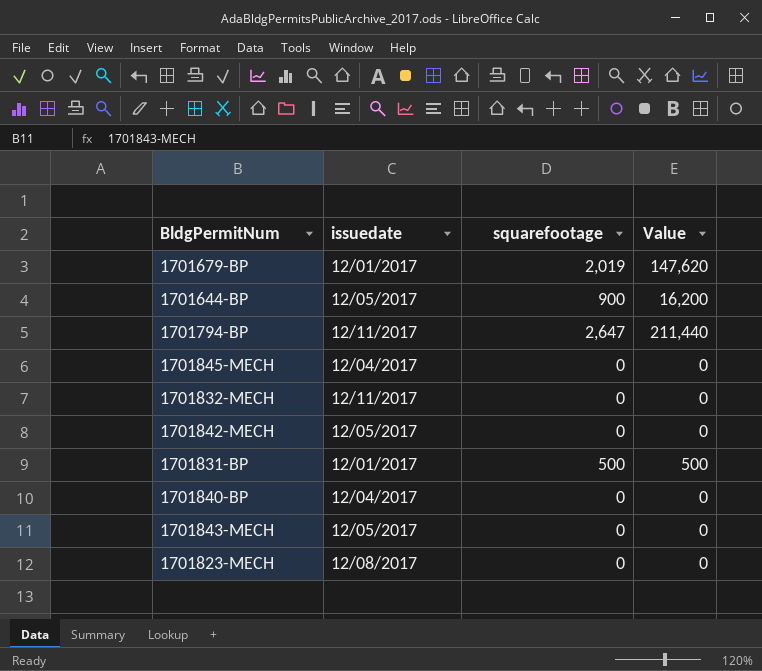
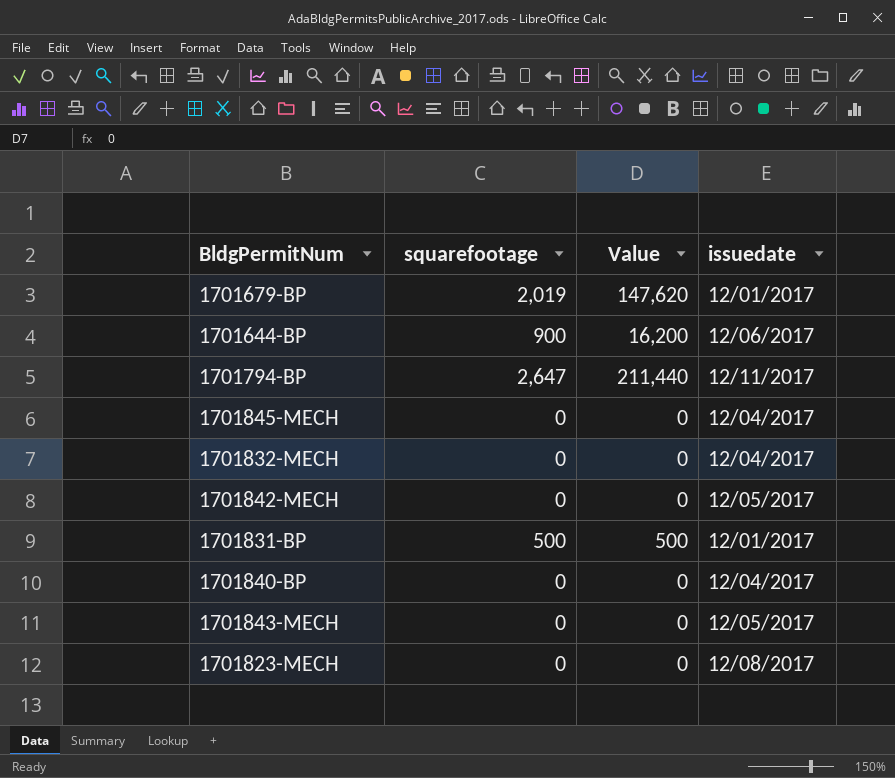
column issuedate | position: 2 -> 4
1701644-BP | issuedate: 12/05/2017 -> 12/06/2017
1701832-MECH | issuedate: 12/11/2017 -> 12/04/2017

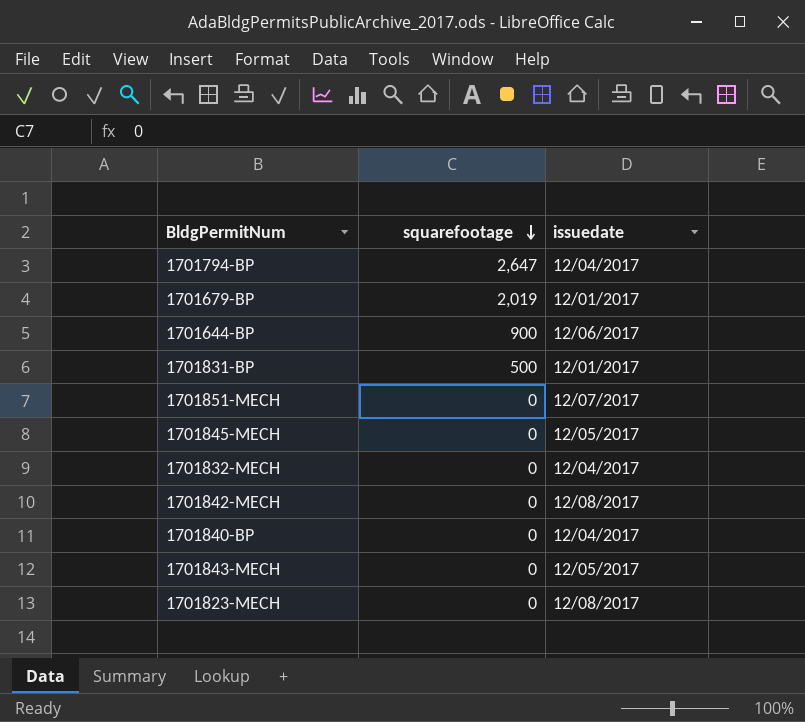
row order: none -> squarefootage descending
column Value | position: 3 -> none
1701794-BP | issuedate: 12/11/2017 -> 12/04/2017
row 1701851-MECH: none -> 0 | 12/07/2017
1701845-MECH | issuedate: 12/04/2017 -> 12/05/2017
1701842-MECH | issuedate: 12/05/2017 -> 12/08/2017

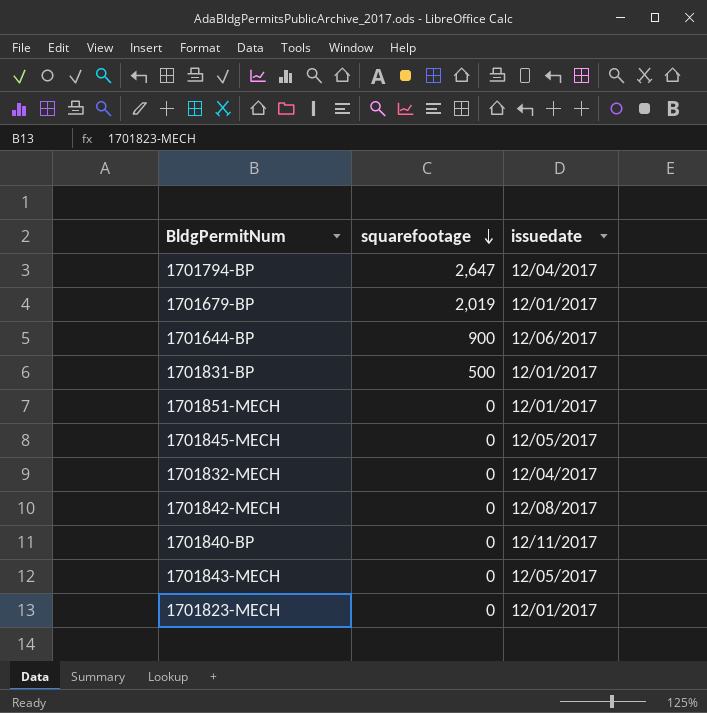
1701851-MECH | issuedate: 12/07/2017 -> 12/01/2017
1701840-BP | issuedate: 12/04/2017 -> 12/11/2017
1701823-MECH | issuedate: 12/08/2017 -> 12/01/2017

